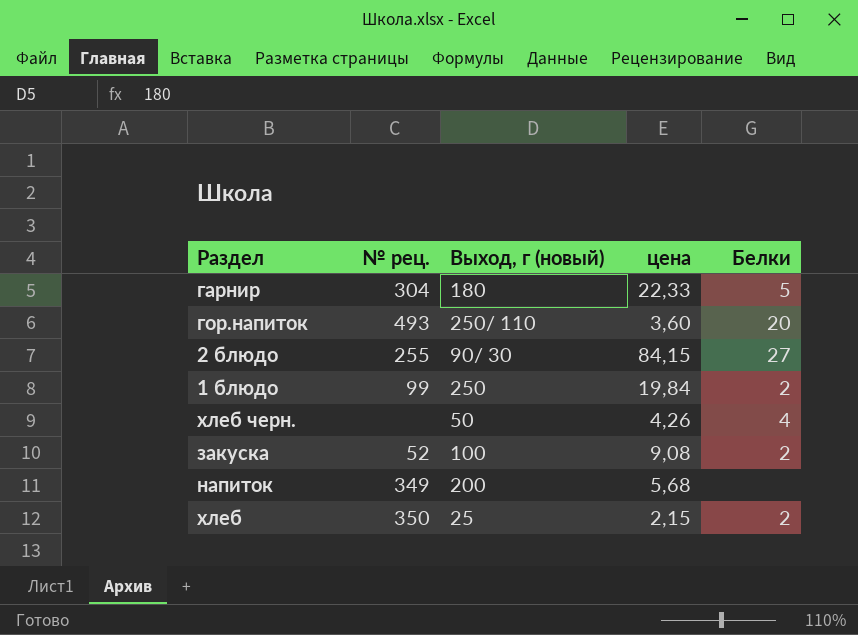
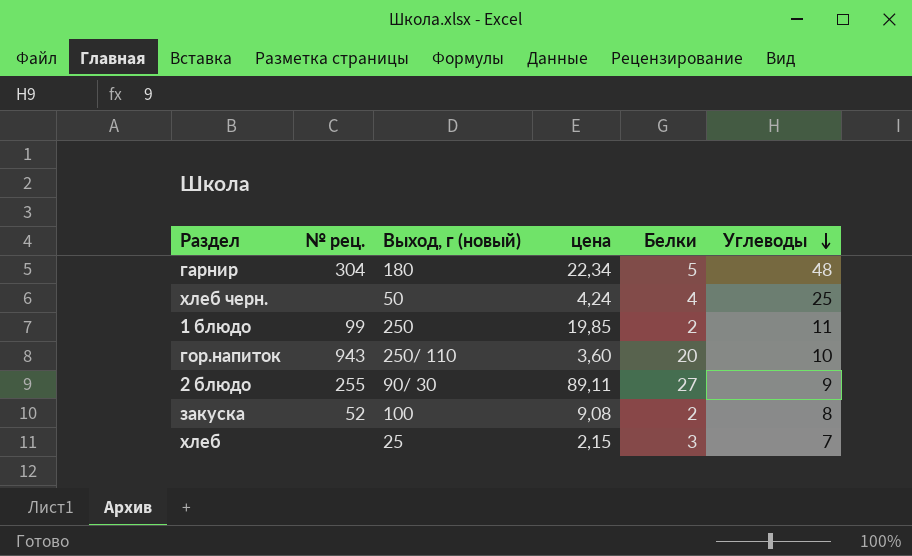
row order: none -> Углеводы descending
column Углеводы | position: none -> 6
row напиток: 349 | 200 | 5,68 | none -> none
гарнир | цена: 22,33 -> 22,34
хлеб черн. | цена: 4,26 -> 4,24
1 блюдо | цена: 19,84 -> 19,85
гор.напиток | № рец.: 493 -> 943
2 блюдо | цена: 84,15 -> 89,11
хлеб | № рец.: 350 -> none
хлеб | Белки: 2 -> 3

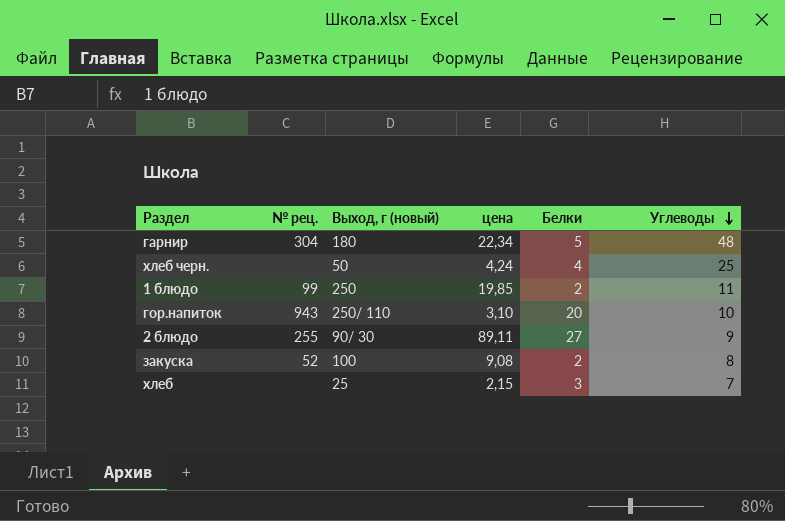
гор.напиток | цена: 3,60 -> 3,10

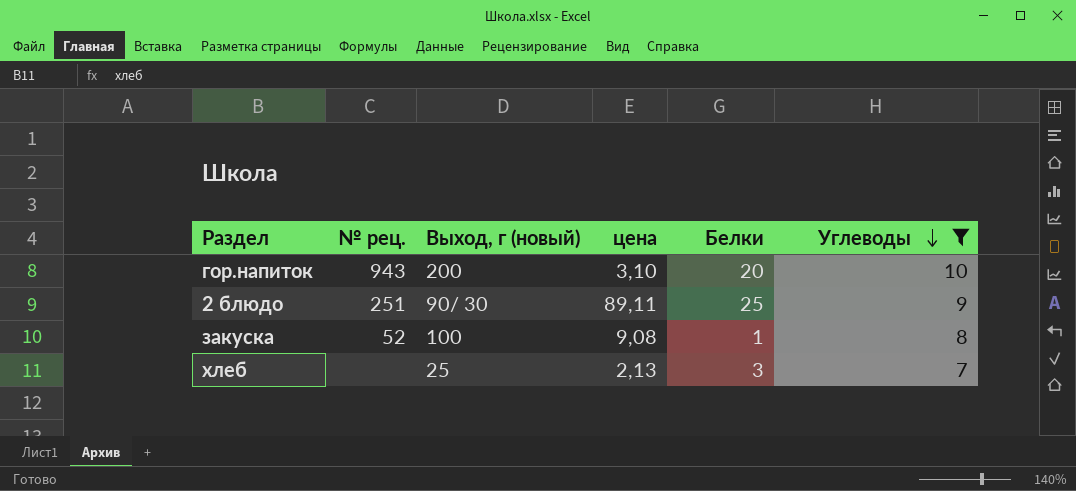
filter: none -> Углеводы <= 10
гор.напиток | Выход, г (новый): 250/ 110 -> 200
2 блюдо | № рец.: 255 -> 251
2 блюдо | Белки: 27 -> 25
закуска | Белки: 2 -> 1
хлеб | цена: 2,15 -> 2,13

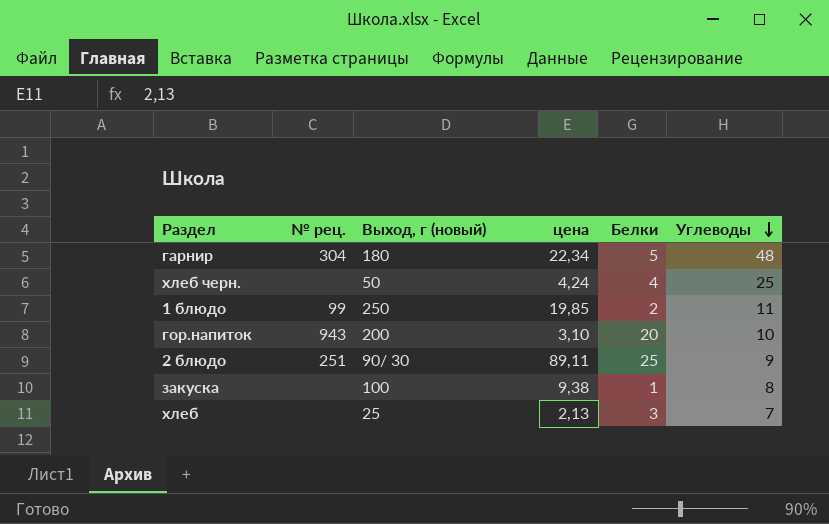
filter: Углеводы <= 10 -> none
закуска | № рец.: 52 -> none
закуска | цена: 9,08 -> 9,38

